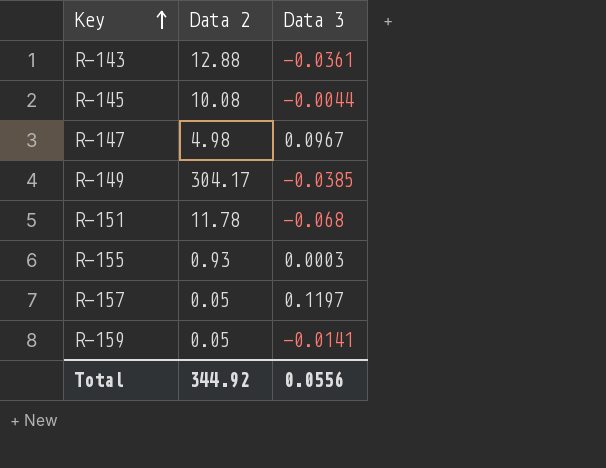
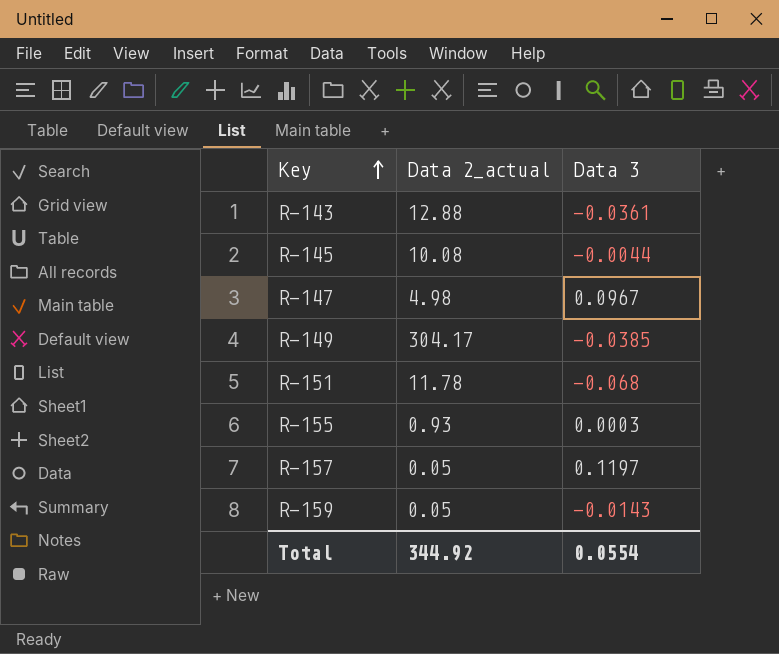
column name: Data 2 -> Data 2_actual
R-159 | Data 3: -0.0141 -> -0.0143
Total | Data 3: 0.0556 -> 0.0554

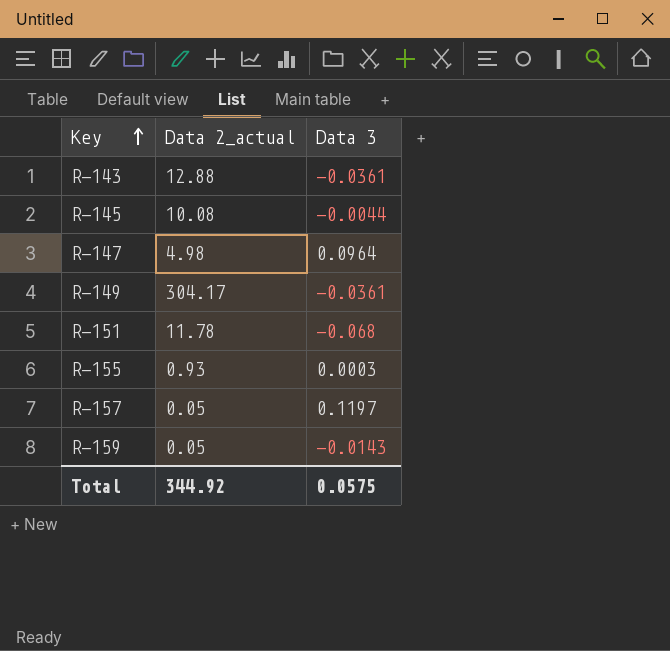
R-147 | Data 3: 0.0967 -> 0.0964
R-149 | Data 3: -0.0385 -> -0.0361
Total | Data 3: 0.0554 -> 0.0575

